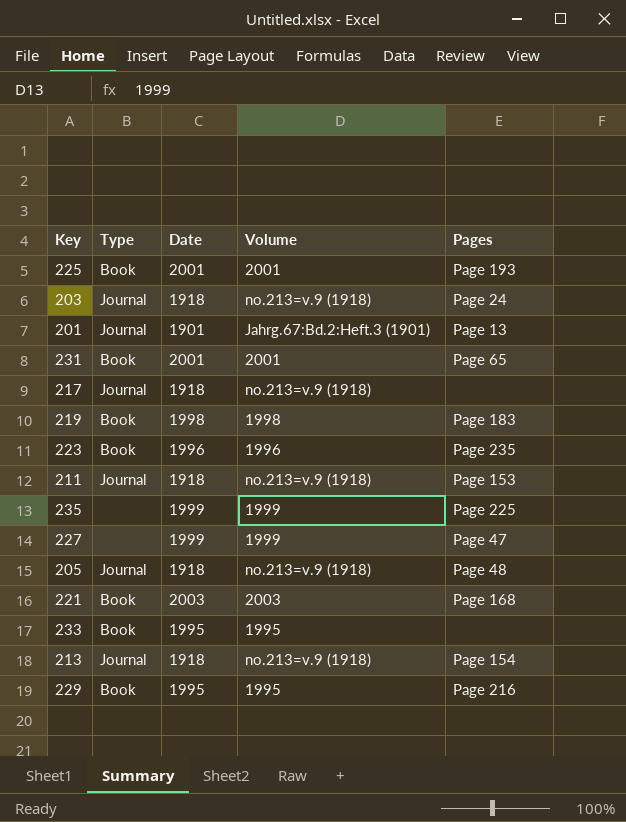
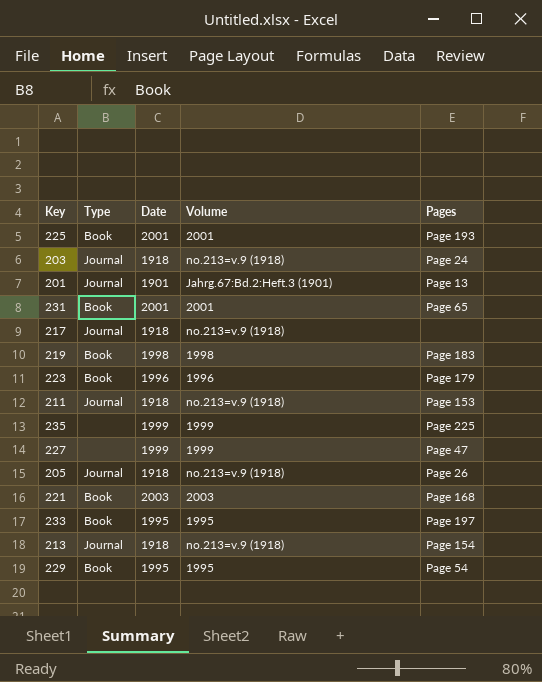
223 | Pages: Page 235 -> Page 179
205 | Pages: Page 48 -> Page 26
233 | Pages: none -> Page 197
229 | Pages: Page 216 -> Page 54

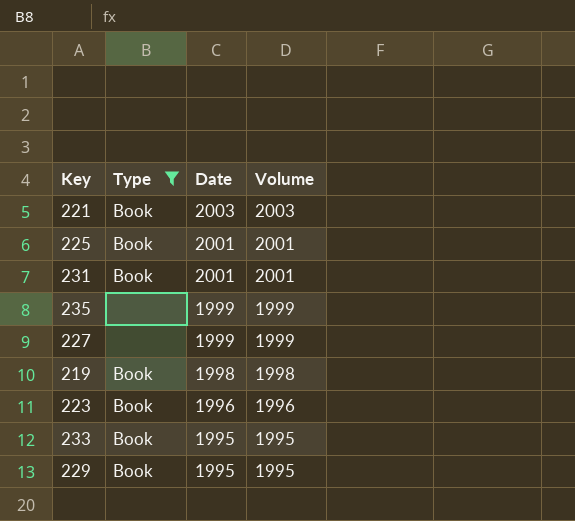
filter: none -> Type != Journal
row order: none -> Date descending
column Pages | position: 5 -> none

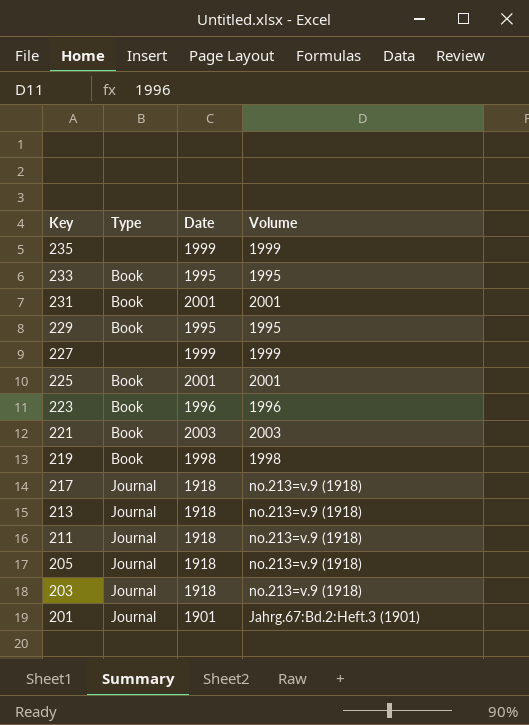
filter: Type != Journal -> none
row order: Date descending -> Key descending

